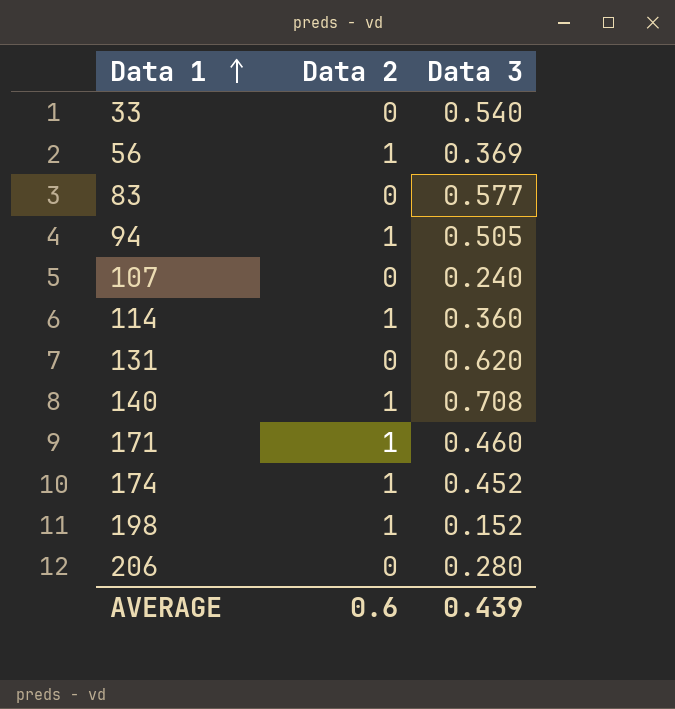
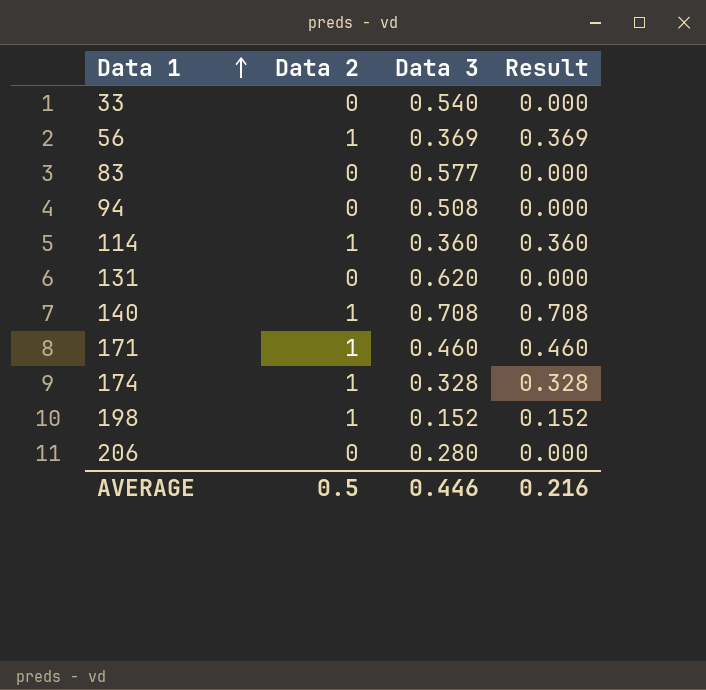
column Result | formula: none -> [Data 2] * [Data 3]
row 107: 0 | 0.240 -> none
94 | Data 2: 1 -> 0
94 | Data 3: 0.505 -> 0.508
174 | Data 3: 0.452 -> 0.328
AVERAGE | Data 2: 0.6 -> 0.5
AVERAGE | Data 3: 0.439 -> 0.446

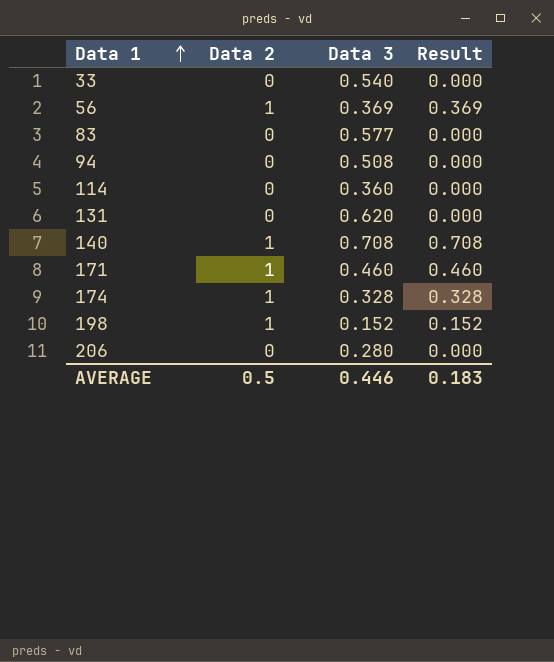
114 | Data 2: 1 -> 0
114 | Result: 0.360 -> 0.000
AVERAGE | Result: 0.216 -> 0.183

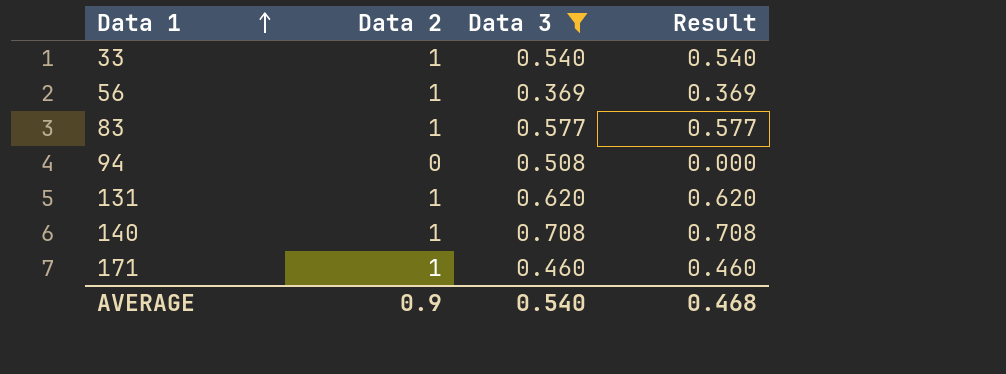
filter: none -> Data 3 >= 0.369
33 | Data 2: 0 -> 1
33 | Result: 0.000 -> 0.540
83 | Data 2: 0 -> 1
83 | Result: 0.000 -> 0.577
131 | Data 2: 0 -> 1
131 | Result: 0.000 -> 0.620
AVERAGE | Data 2: 0.5 -> 0.9
AVERAGE | Data 3: 0.446 -> 0.540
AVERAGE | Result: 0.183 -> 0.468

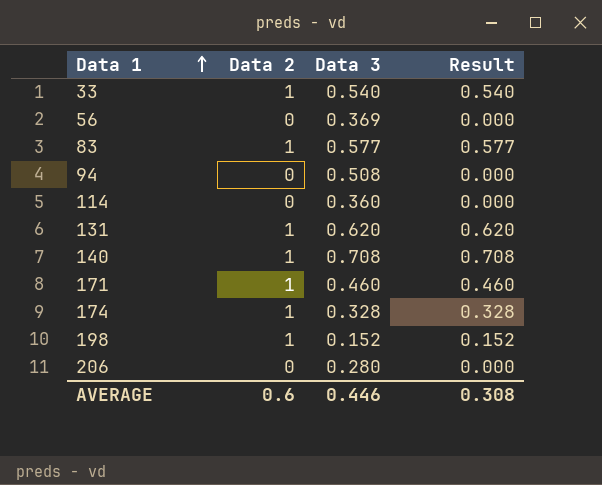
filter: Data 3 >= 0.369 -> none
56 | Data 2: 1 -> 0
56 | Result: 0.369 -> 0.000
AVERAGE | Data 2: 0.9 -> 0.6
AVERAGE | Data 3: 0.540 -> 0.446
AVERAGE | Result: 0.468 -> 0.308

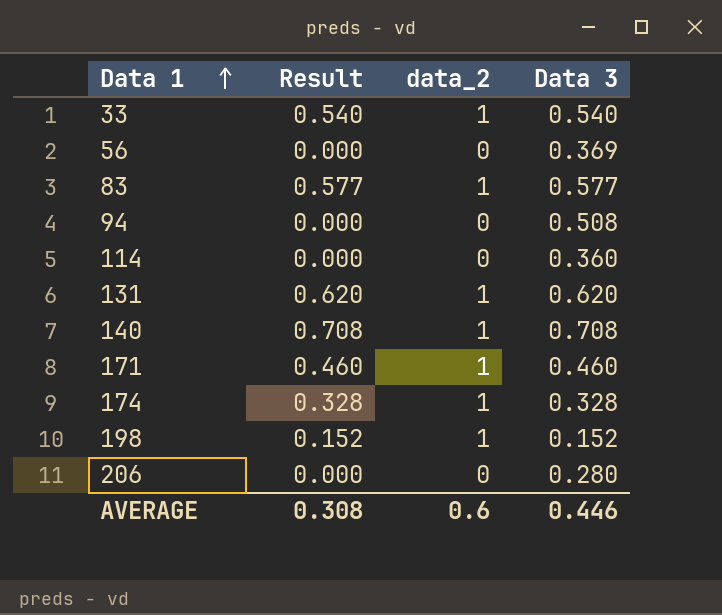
column Result | position: 4 -> 2
column name: Data 2 -> data_2

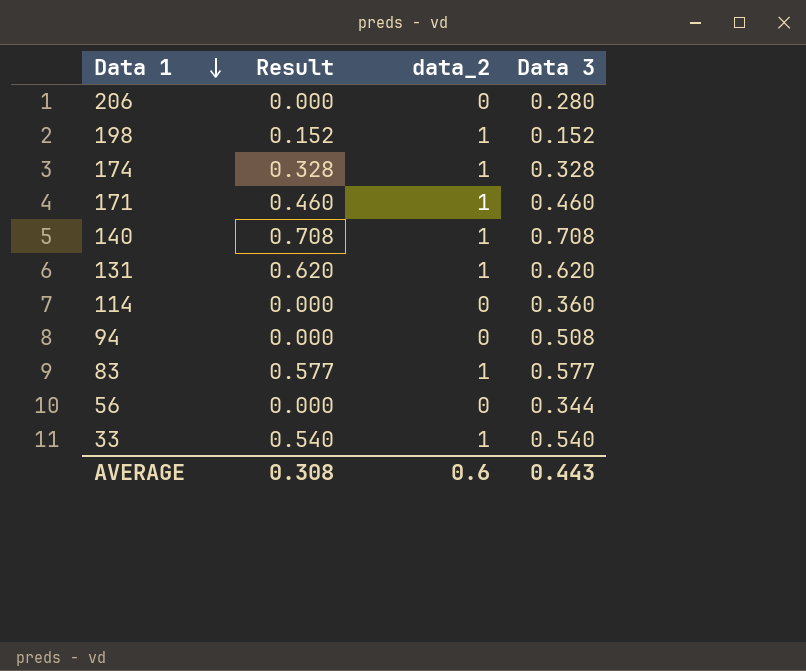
row order: Data 1 ascending -> Data 1 descending
56 | Data 3: 0.369 -> 0.344
AVERAGE | Data 3: 0.446 -> 0.443

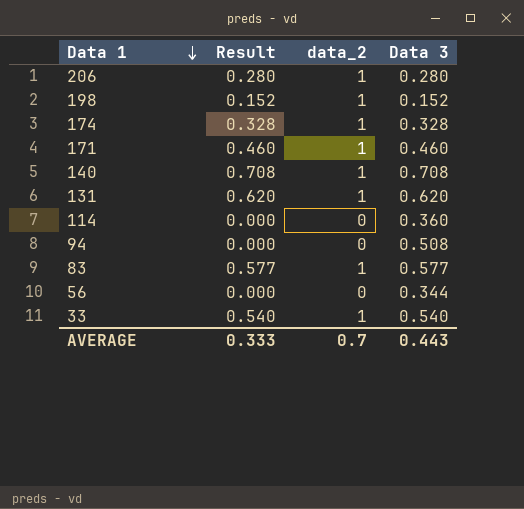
206 | Result: 0.000 -> 0.280
206 | data_2: 0 -> 1
AVERAGE | Result: 0.308 -> 0.333
AVERAGE | data_2: 0.6 -> 0.7

